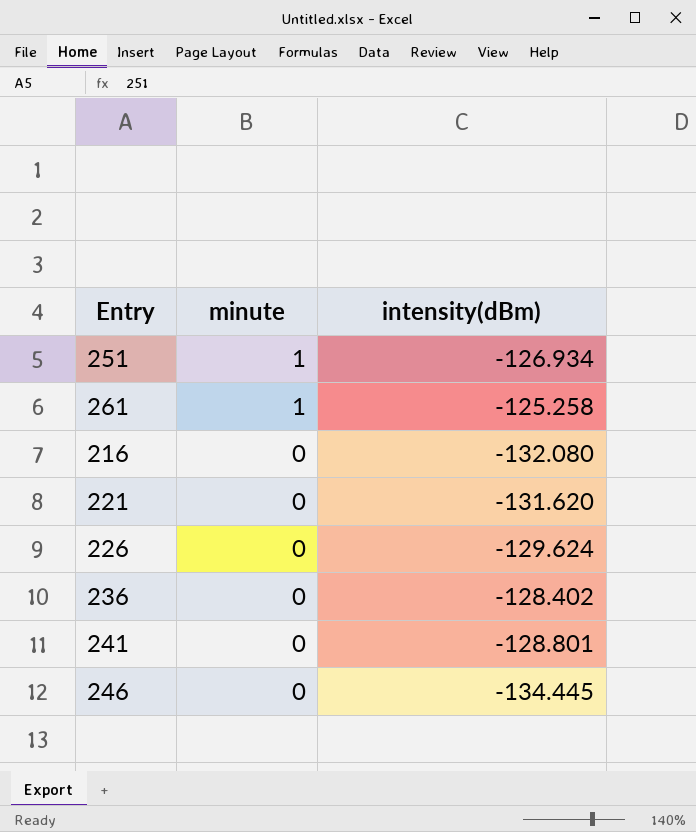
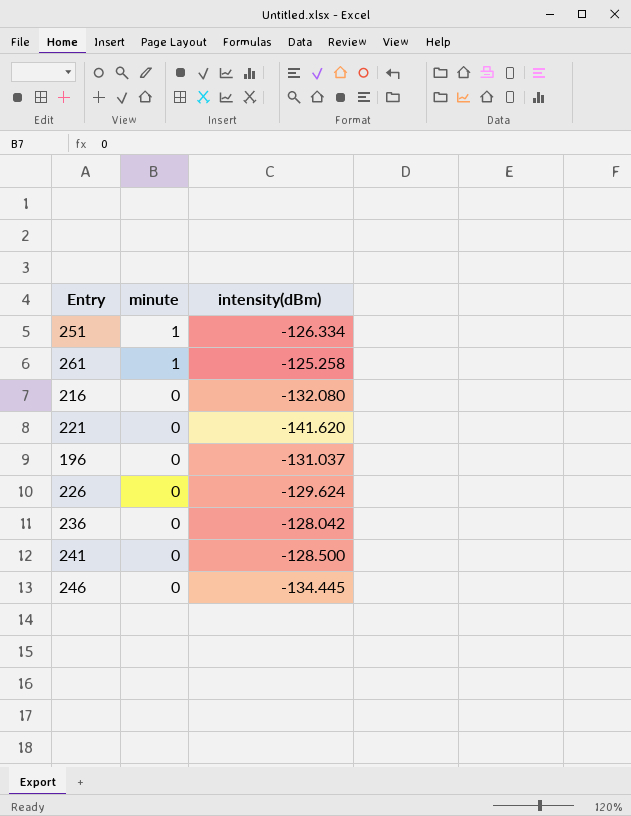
251 | intensity(dBm): -126.934 -> -126.334
221 | intensity(dBm): -131.620 -> -141.620
row 196: none -> 0 | -131.037
236 | intensity(dBm): -128.402 -> -128.042
241 | intensity(dBm): -128.801 -> -128.500

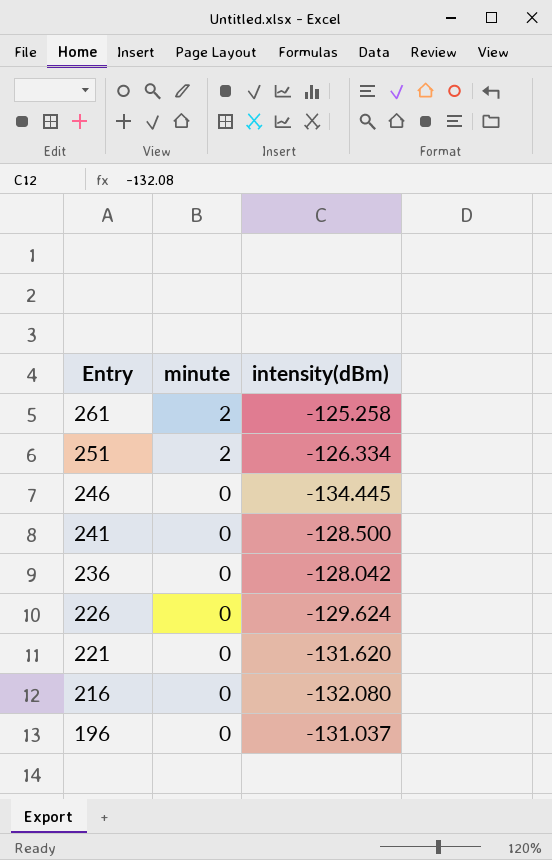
row order: minute descending -> Entry descending
261 | minute: 1 -> 2
251 | minute: 1 -> 2
221 | intensity(dBm): -141.620 -> -131.620

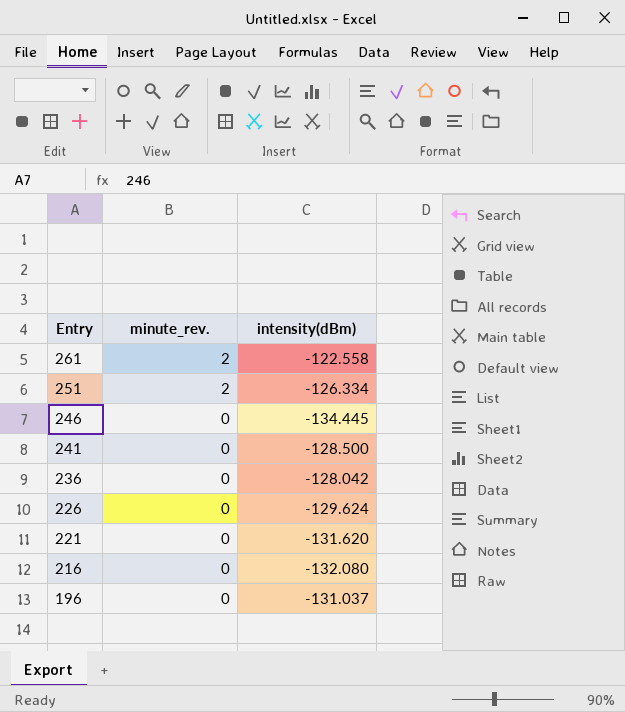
column name: minute -> minute_rev.
261 | intensity(dBm): -125.258 -> -122.558

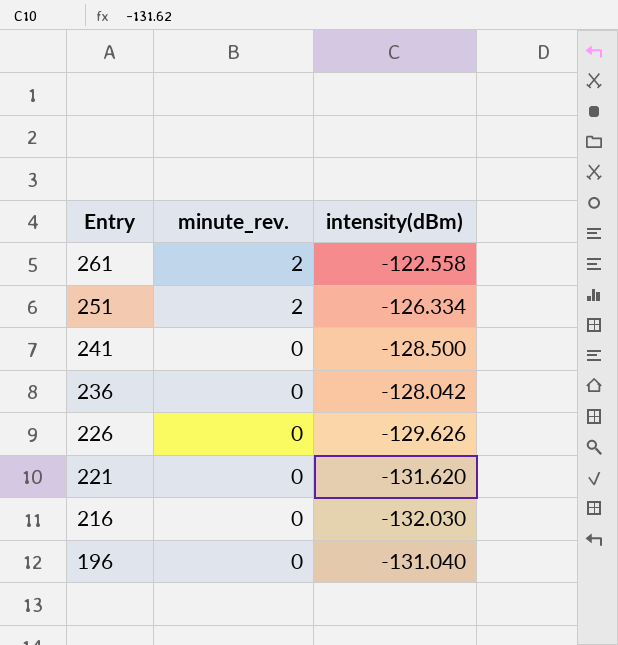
row 246: 0 | -134.445 -> none
226 | intensity(dBm): -129.624 -> -129.626
216 | intensity(dBm): -132.080 -> -132.030
196 | intensity(dBm): -131.037 -> -131.040

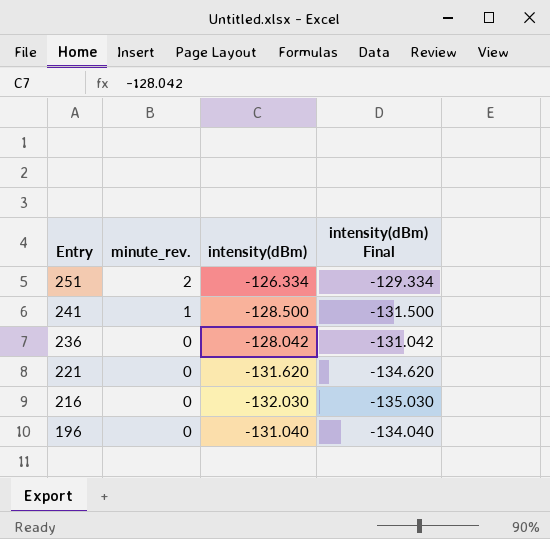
column intensity(dBm) Final | formula: none -> [intensity(dBm)] - 3
row 261: 2 | -122.558 -> none
row 226: 0 | -129.626 -> none
241 | minute_rev.: 0 -> 1

